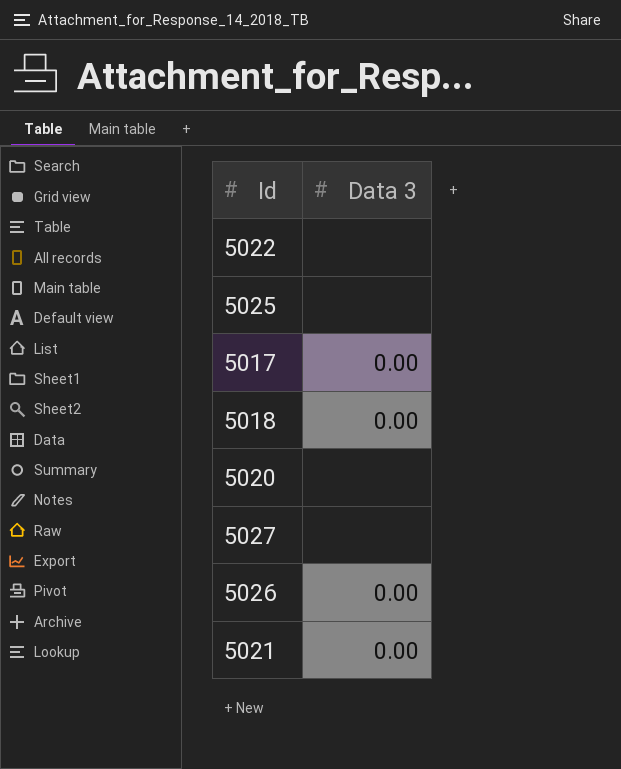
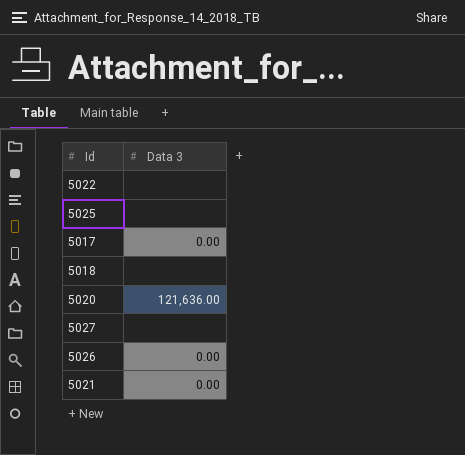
5018 | Data 3: 0.00 -> none
5020 | Data 3: none -> 121,636.00

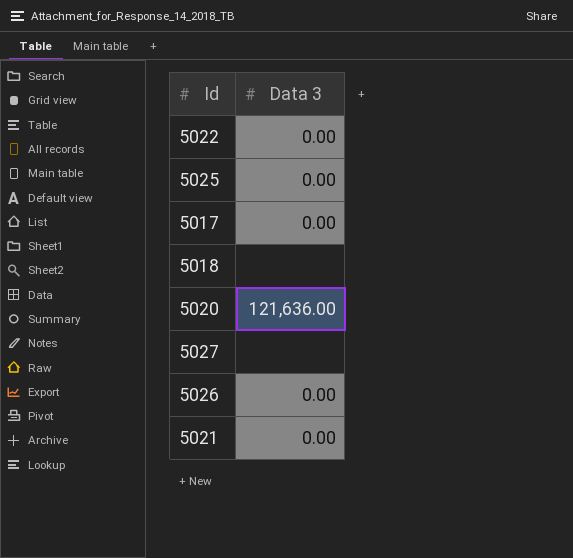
5022 | Data 3: none -> 0.00
5025 | Data 3: none -> 0.00

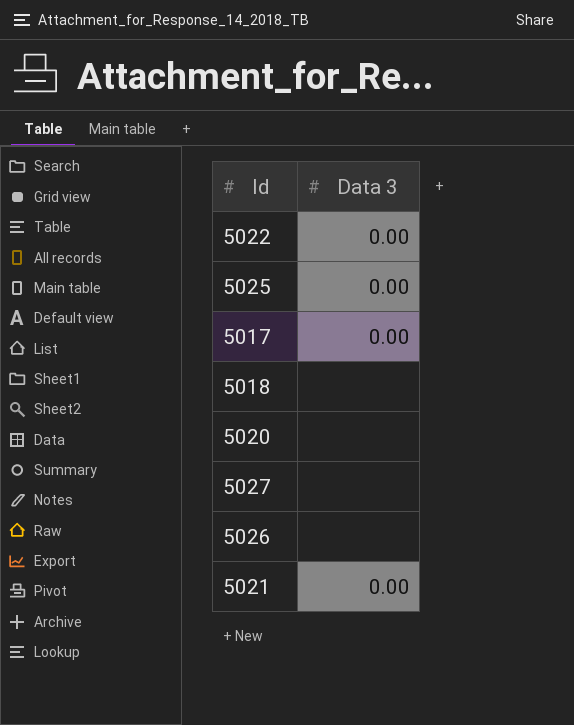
5020 | Data 3: 121,636.00 -> none
5026 | Data 3: 0.00 -> none

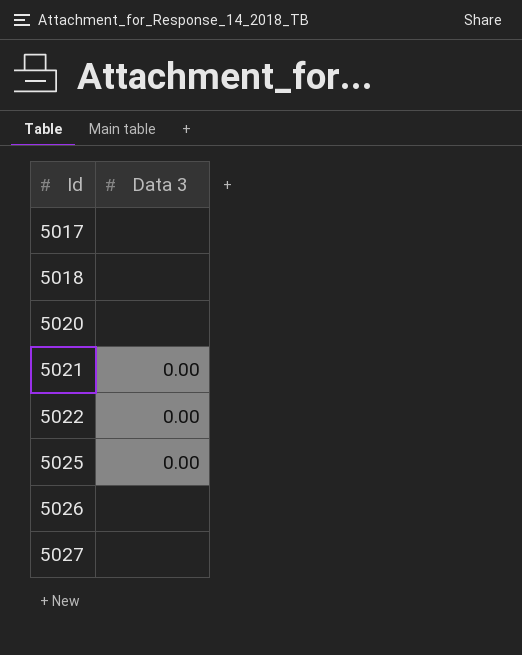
row order: none -> Id ascending
5017 | Data 3: 0.00 -> none

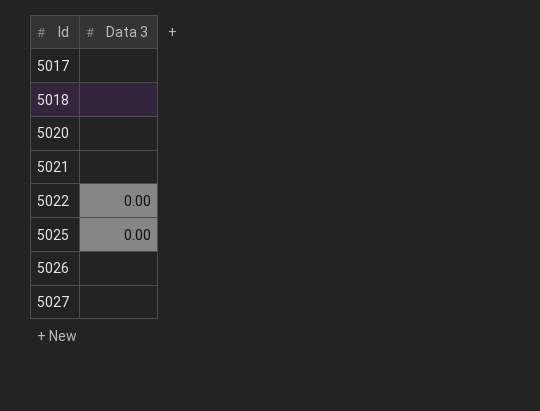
5021 | Data 3: 0.00 -> none

